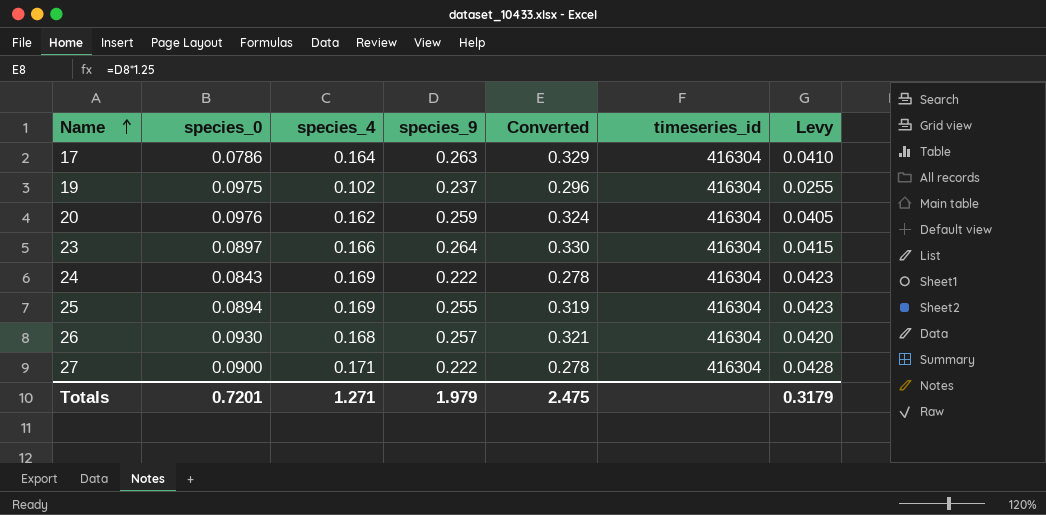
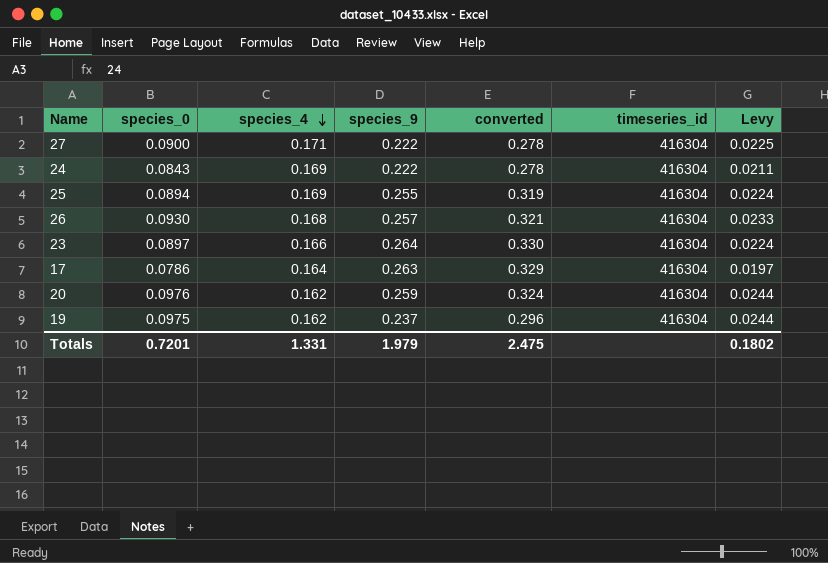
row order: Name ascending -> species_4 descending
column name: Converted -> converted
column Levy | formula: [species_4] * 0.25 -> [species_0] * 0.25
19 | species_4: 0.102 -> 0.162
Totals | species_4: 1.271 -> 1.331
Totals | Levy: 0.3179 -> 0.1802

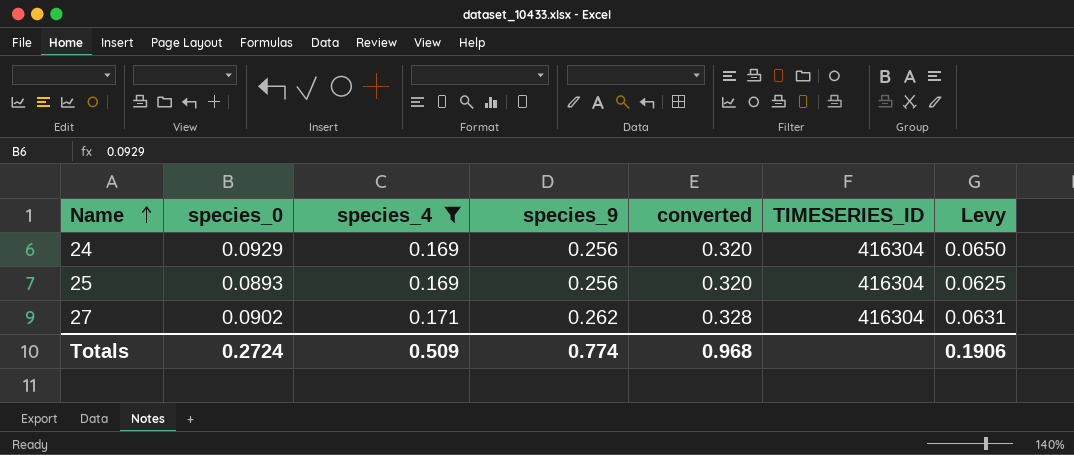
filter: none -> species_4 >= 0.169
row order: species_4 descending -> Name ascending
column name: timeseries_id -> TIMESERIES_ID
column Levy | formula: [species_0] * 0.25 -> [species_0] * 0.7
24 | species_0: 0.0843 -> 0.0929
24 | species_9: 0.222 -> 0.256
24 | converted: 0.278 -> 0.320
25 | species_0: 0.0894 -> 0.0893
25 | species_9: 0.255 -> 0.256
25 | converted: 0.319 -> 0.320
27 | species_0: 0.0900 -> 0.0902
27 | species_9: 0.222 -> 0.262
27 | converted: 0.278 -> 0.328
Totals | species_0: 0.7201 -> 0.2724
Totals | species_4: 1.331 -> 0.509
Totals | species_9: 1.979 -> 0.774
Totals | converted: 2.475 -> 0.968
Totals | Levy: 0.1802 -> 0.1906

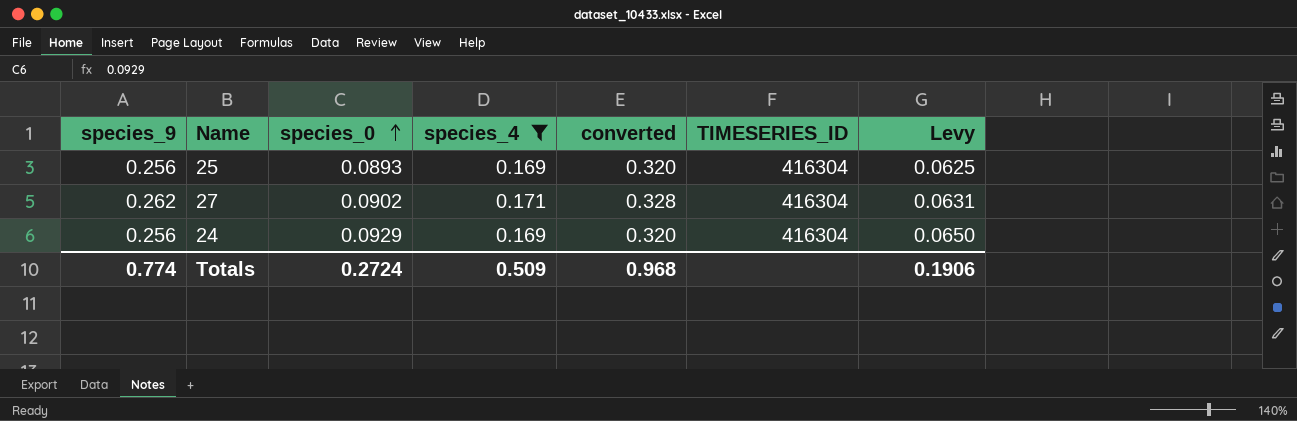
row order: Name ascending -> species_0 ascending
column species_9 | position: 4 -> 1

